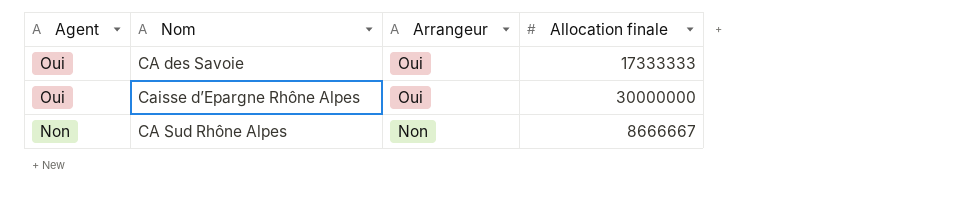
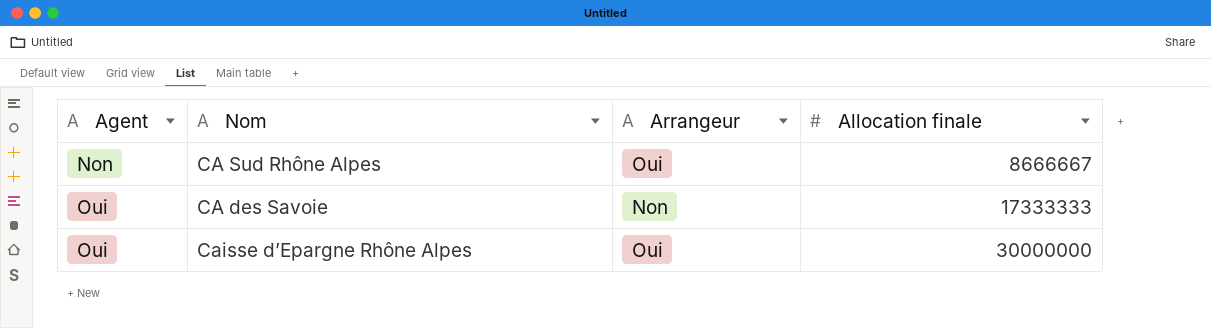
row order: Agent descending -> Agent ascending
CA Sud Rhône Alpes | Arrangeur: Non -> Oui
CA des Savoie | Arrangeur: Oui -> Non

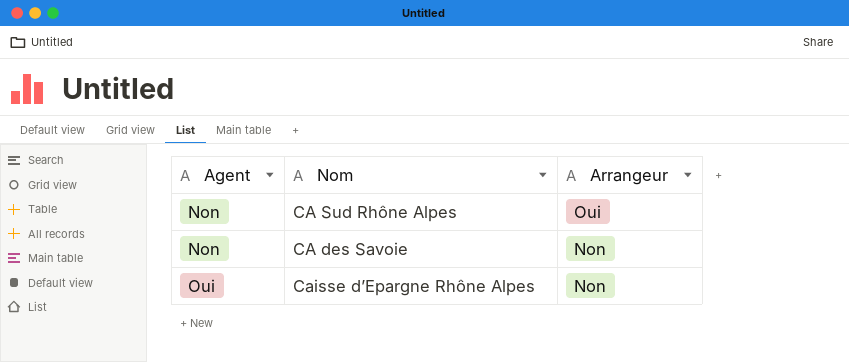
column Allocation finale | position: 4 -> none
CA des Savoie | Agent: Oui -> Non
Caisse d’Epargne Rhône Alpes | Arrangeur: Oui -> Non

